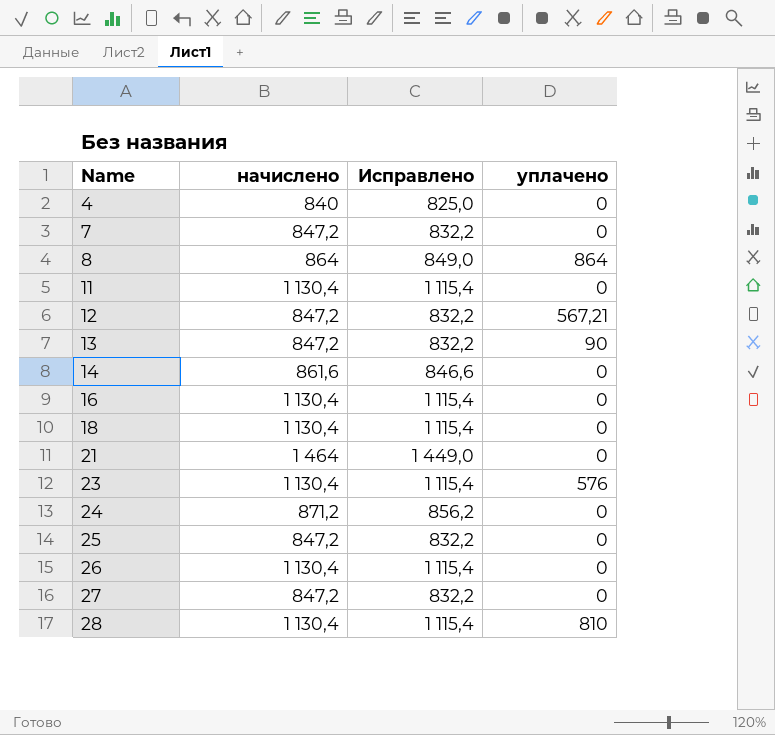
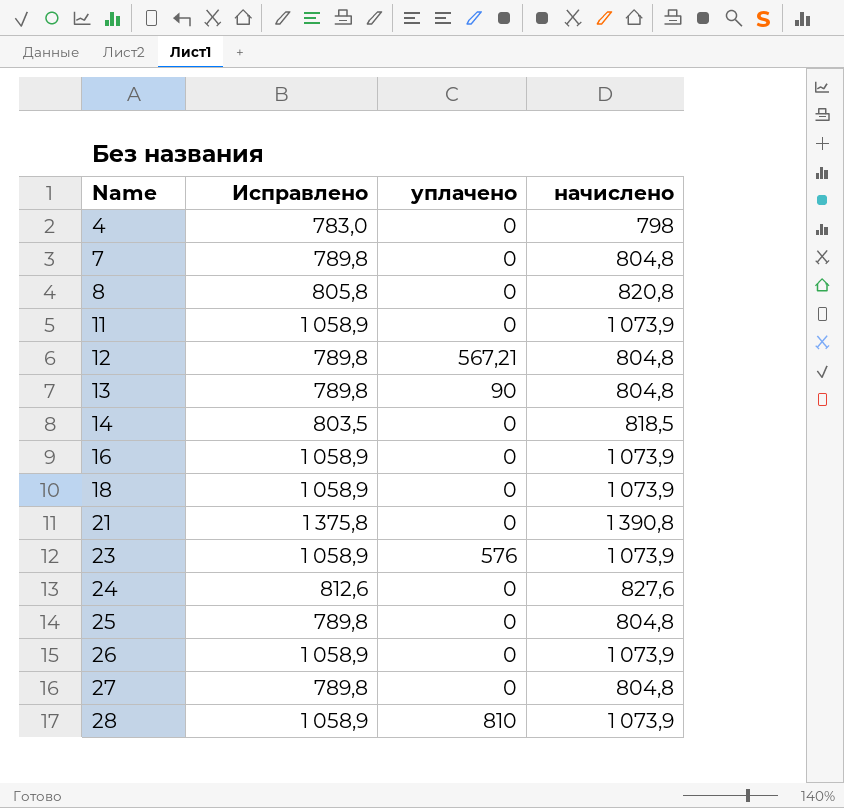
column начислено | position: 2 -> 4
4 | Исправлено: 825,0 -> 783,0
4 | начислено: 840 -> 798
7 | Исправлено: 832,2 -> 789,8
7 | начислено: 847,2 -> 804,8
8 | Исправлено: 849,0 -> 805,8
8 | уплачено: 864 -> 0
8 | начислено: 864 -> 820,8
11 | Исправлено: 1 115,4 -> 1 058,9
11 | начислено: 1 130,4 -> 1 073,9
12 | Исправлено: 832,2 -> 789,8
12 | начислено: 847,2 -> 804,8
13 | Исправлено: 832,2 -> 789,8
13 | начислено: 847,2 -> 804,8
14 | Исправлено: 846,6 -> 803,5
14 | начислено: 861,6 -> 818,5
16 | Исправлено: 1 115,4 -> 1 058,9
16 | начислено: 1 130,4 -> 1 073,9
18 | Исправлено: 1 115,4 -> 1 058,9
18 | начислено: 1 130,4 -> 1 073,9
21 | Исправлено: 1 449,0 -> 1 375,8
21 | начислено: 1 464 -> 1 390,8
23 | Исправлено: 1 115,4 -> 1 058,9
23 | начислено: 1 130,4 -> 1 073,9
24 | Исправлено: 856,2 -> 812,6
24 | начислено: 871,2 -> 827,6
25 | Исправлено: 832,2 -> 789,8
25 | начислено: 847,2 -> 804,8
26 | Исправлено: 1 115,4 -> 1 058,9
26 | начислено: 1 130,4 -> 1 073,9
27 | Исправлено: 832,2 -> 789,8
27 | начислено: 847,2 -> 804,8
28 | Исправлено: 1 115,4 -> 1 058,9
28 | начислено: 1 130,4 -> 1 073,9

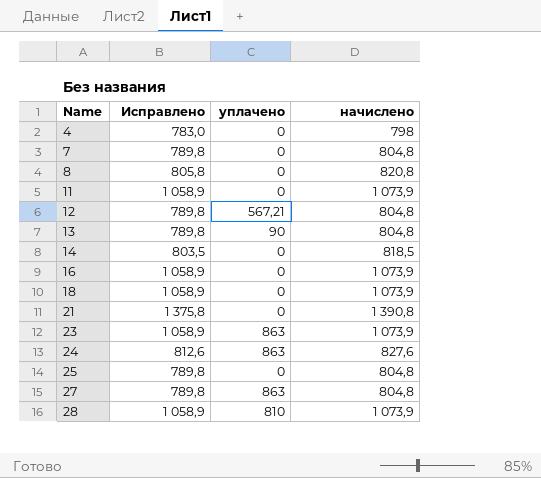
row 26: 1 058,9 | 0 | 1 073,9 -> none
23 | уплачено: 576 -> 863
24 | уплачено: 0 -> 863
27 | уплачено: 0 -> 863

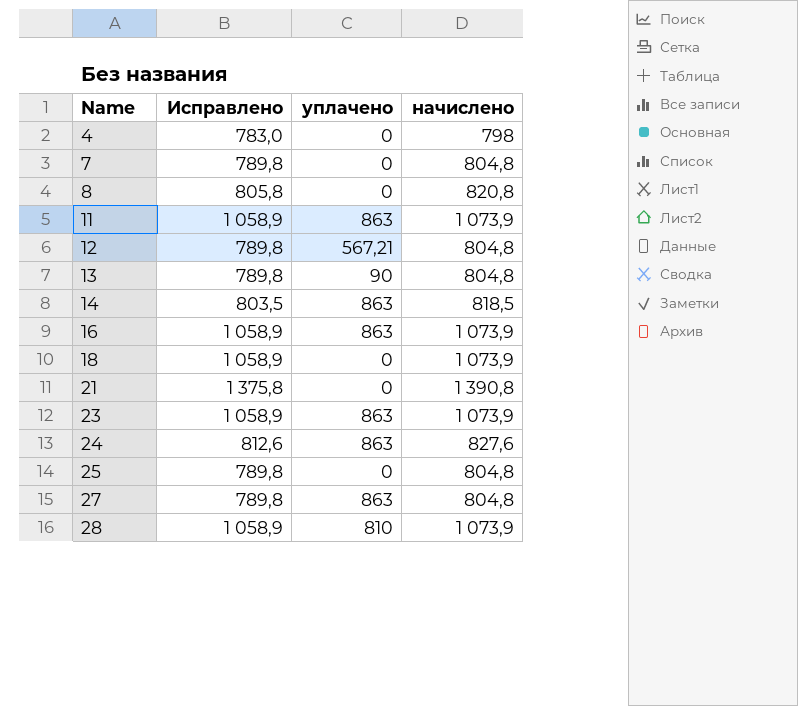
11 | уплачено: 0 -> 863
14 | уплачено: 0 -> 863
16 | уплачено: 0 -> 863

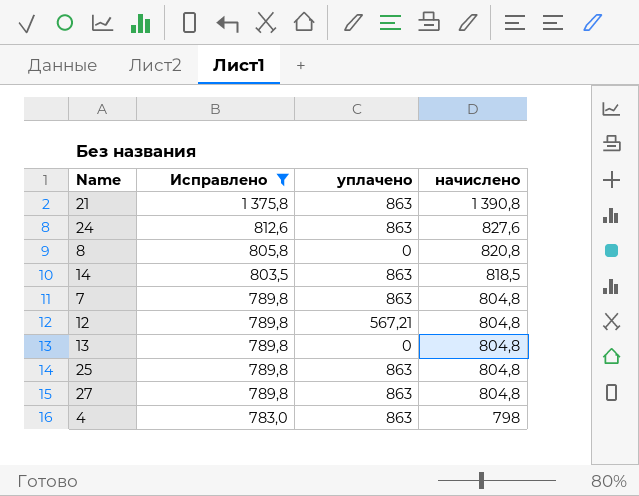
filter: none -> Исправлено != 1 058,9
row order: Name ascending -> Исправлено descending
21 | уплачено: 0 -> 863
7 | уплачено: 0 -> 863
13 | уплачено: 90 -> 0
25 | уплачено: 0 -> 863
4 | уплачено: 0 -> 863

